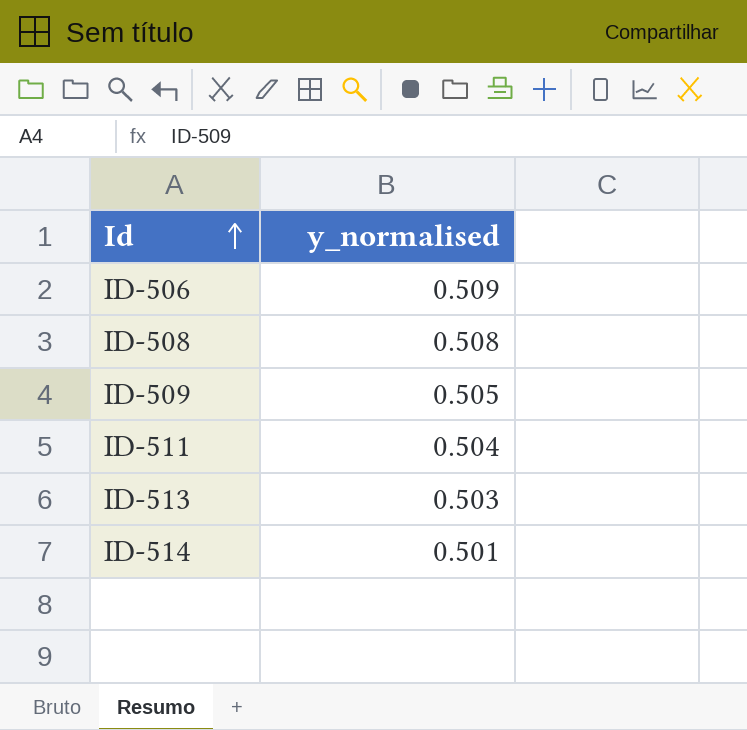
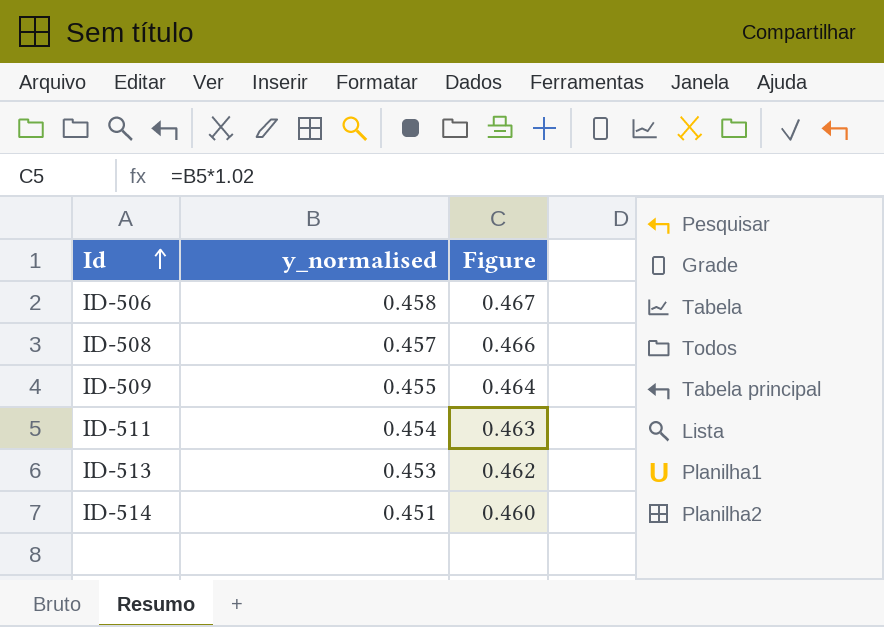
column Figure | formula: none -> [y_normalised] * 1.02
ID-506 | y_normalised: 0.509 -> 0.458
ID-508 | y_normalised: 0.508 -> 0.457
ID-509 | y_normalised: 0.505 -> 0.455
ID-511 | y_normalised: 0.504 -> 0.454
ID-513 | y_normalised: 0.503 -> 0.453
ID-514 | y_normalised: 0.501 -> 0.451

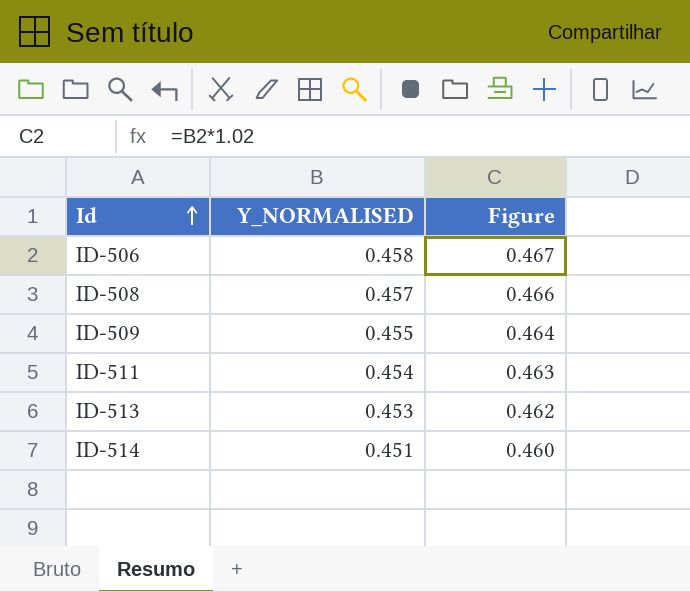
column name: y_normalised -> Y_NORMALISED

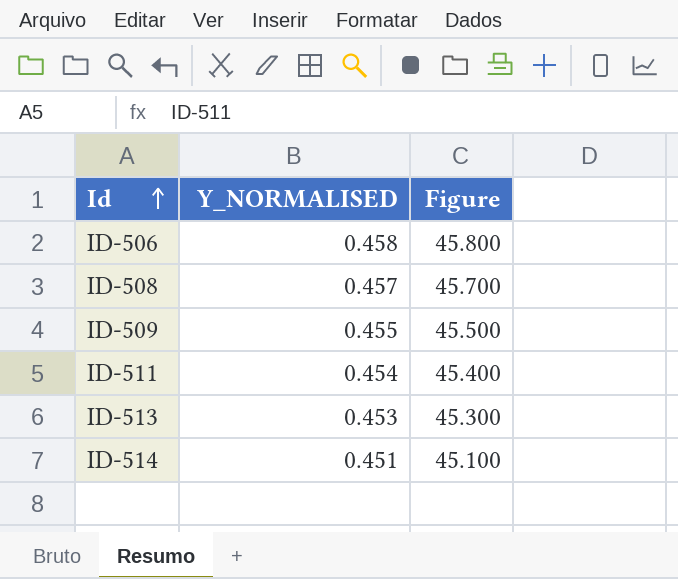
column Figure | formula: [Y_NORMALISED] * 1.02 -> [Y_NORMALISED] * 100

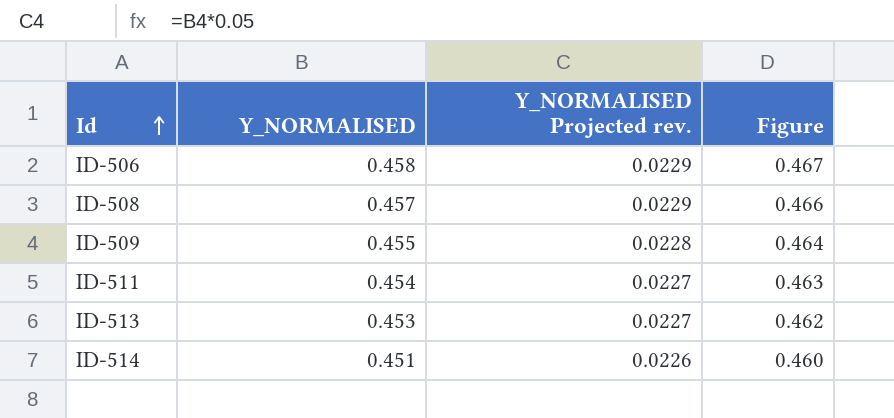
column Y_NORMALISED Projected rev. | formula: none -> [Y_NORMALISED] * 0.05
column Figure | formula: [Y_NORMALISED] * 100 -> [Y_NORMALISED] * 1.02

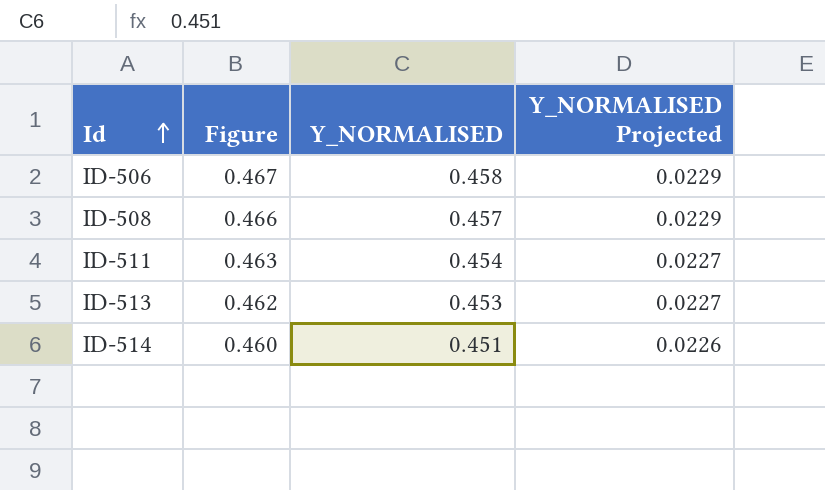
column Figure | position: 4 -> 2
column name: Y_NORMALISED Projected rev. -> Y_NORMALISED Projected
row ID-509: 0.455 | 0.0228 | 0.464 -> none

